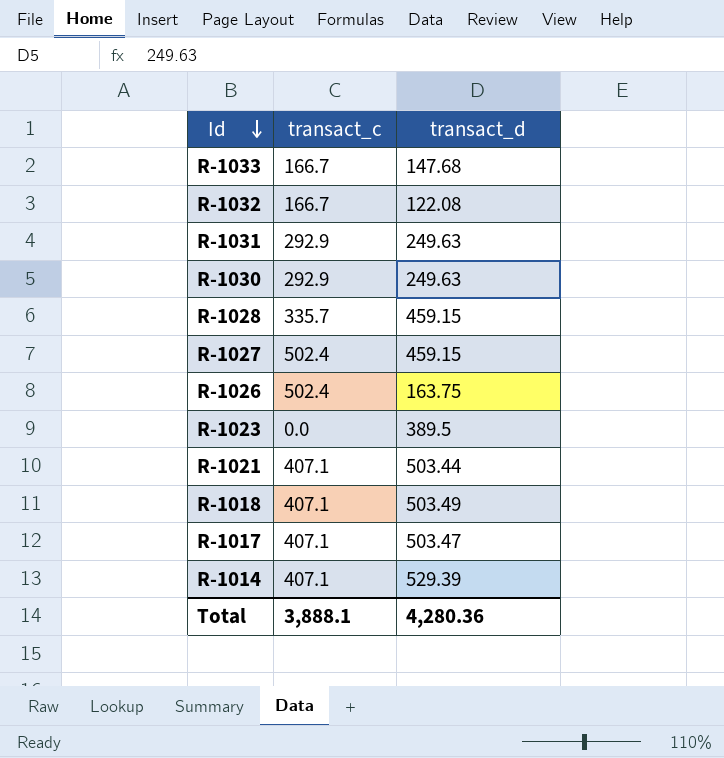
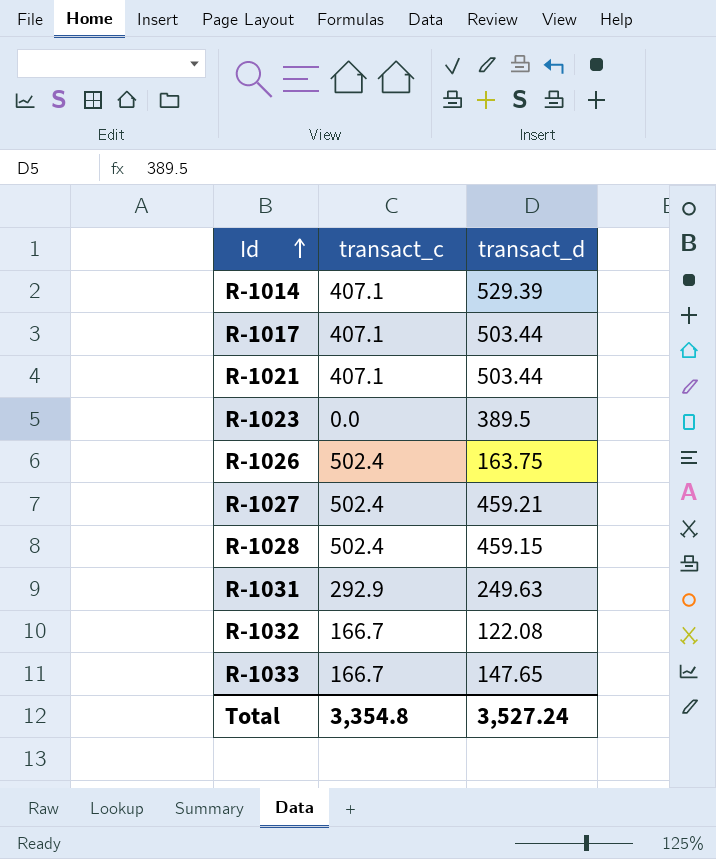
row order: Id descending -> Id ascending
row R-1030: 292.9 | 249.63 -> none
row R-1018: 407.1 | 503.49 -> none
R-1017 | transact_d: 503.47 -> 503.44
R-1027 | transact_d: 459.15 -> 459.21
R-1028 | transact_c: 335.7 -> 502.4
R-1033 | transact_d: 147.68 -> 147.65
Total | transact_c: 3,888.1 -> 3,354.8
Total | transact_d: 4,280.36 -> 3,527.24

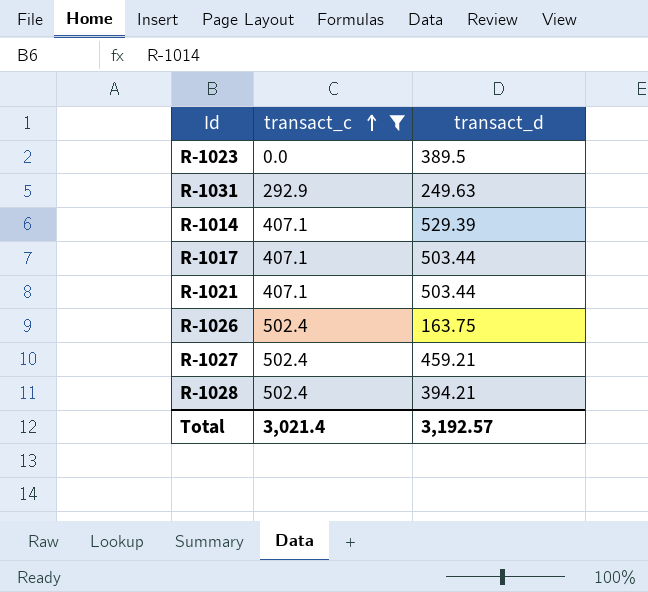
filter: none -> transact_c != 166.7
row order: Id ascending -> transact_c ascending
R-1028 | transact_d: 459.15 -> 394.21
Total | transact_c: 3,354.8 -> 3,021.4
Total | transact_d: 3,527.24 -> 3,192.57

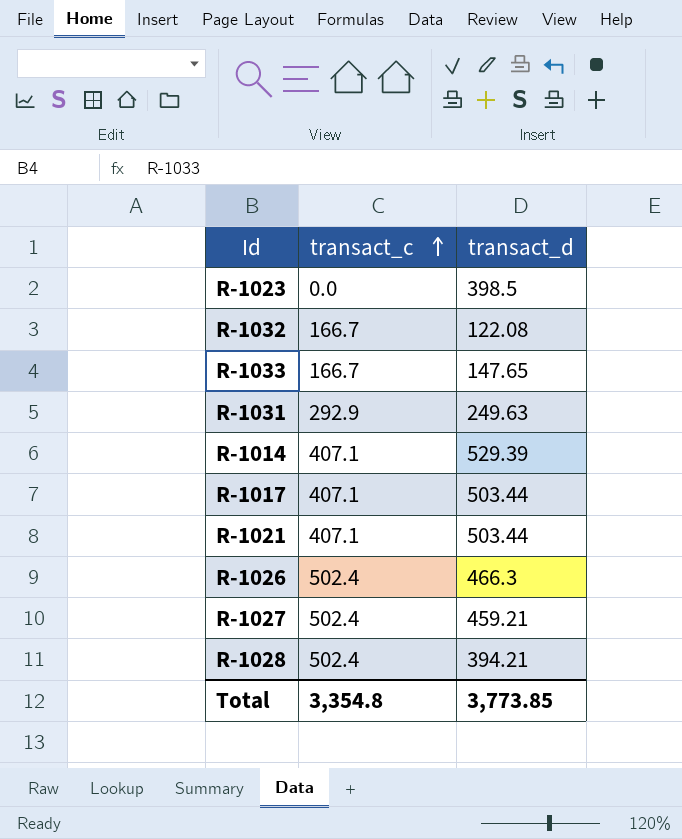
filter: transact_c != 166.7 -> none
R-1023 | transact_d: 389.5 -> 398.5
R-1026 | transact_d: 163.75 -> 466.3
Total | transact_c: 3,021.4 -> 3,354.8
Total | transact_d: 3,192.57 -> 3,773.85

